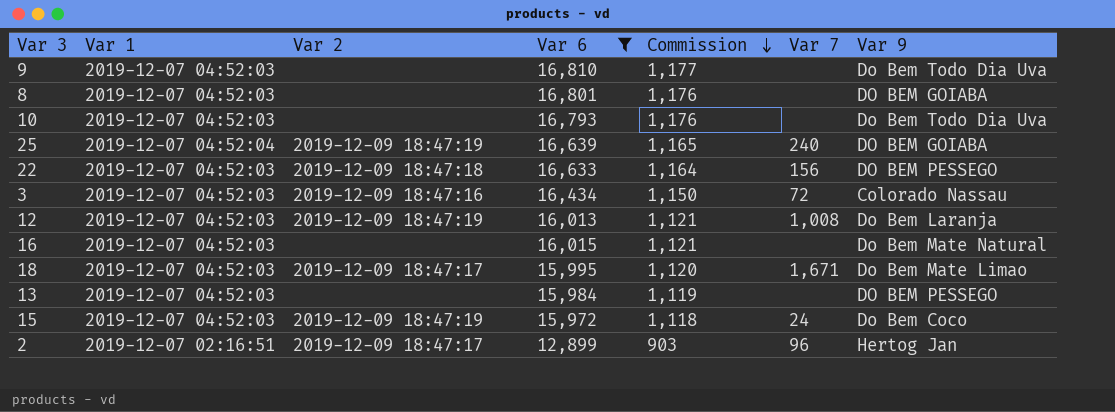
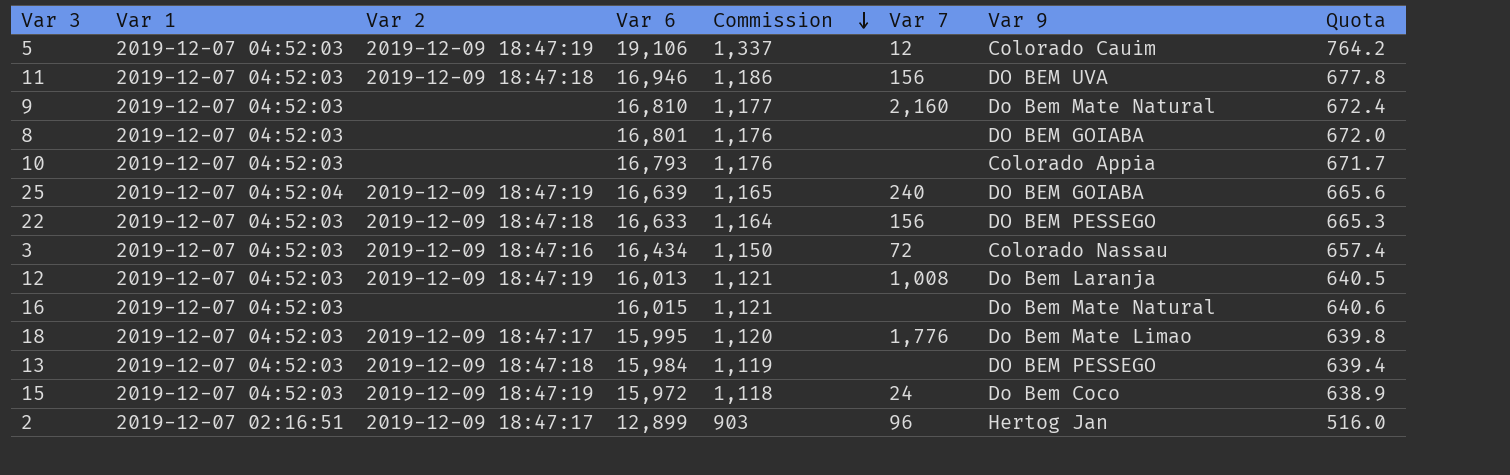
filter: Var 6 <= 16,810 -> none
column Quota | formula: none -> [Var 6] * 0.04
9 | Var 7: none -> 2,160
9 | Var 9: Do Bem Todo Dia Uva -> Do Bem Mate Natural
10 | Var 9: Do Bem Todo Dia Uva -> Colorado Appia
18 | Var 7: 1,671 -> 1,776
13 | Var 2: none -> 2019-12-09 18:47:18

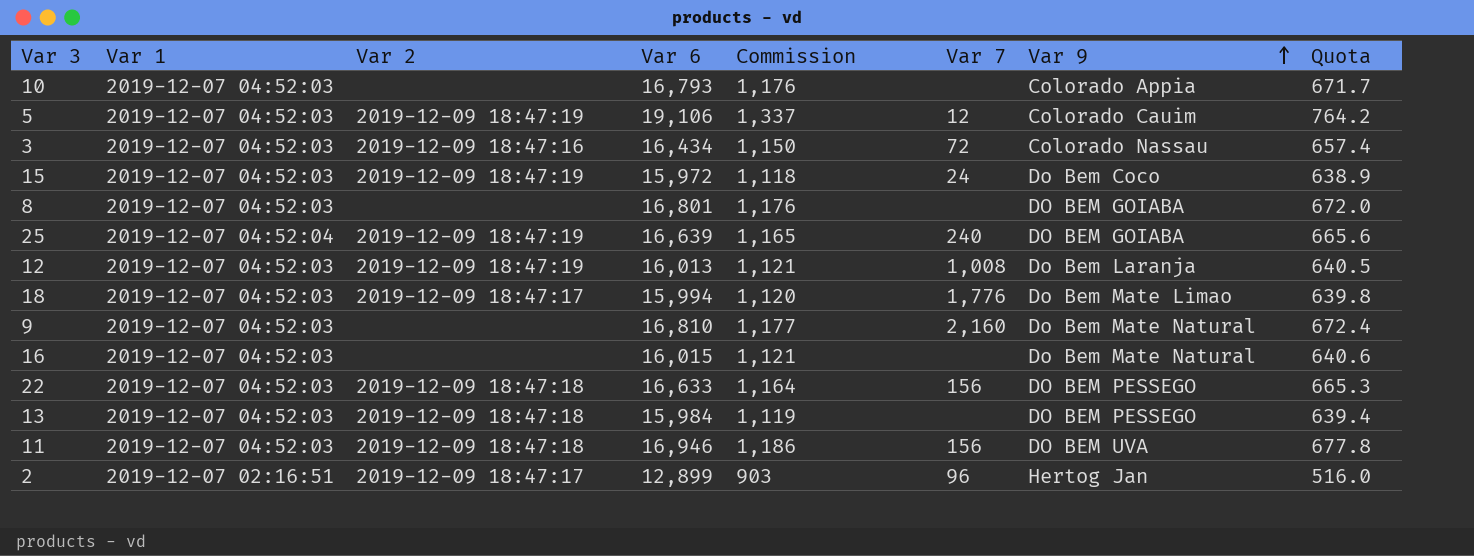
row order: Commission descending -> Var 9 ascending
18 | Var 6: 15,995 -> 15,994

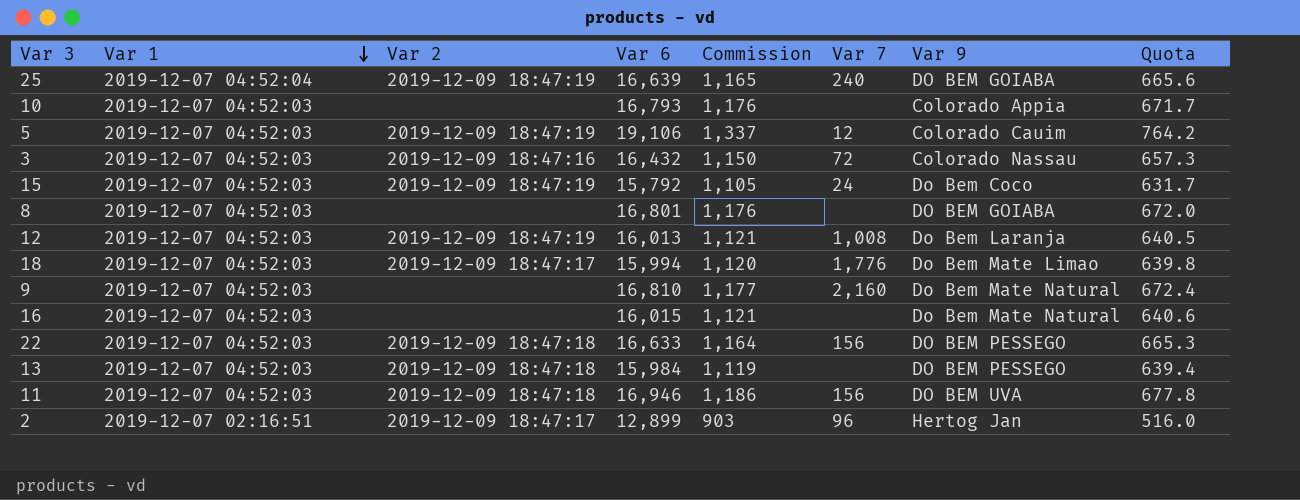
row order: Var 9 ascending -> Var 1 descending
3 | Var 6: 16,434 -> 16,432
3 | Quota: 657.4 -> 657.3
15 | Var 6: 15,972 -> 15,792
15 | Commission: 1,118 -> 1,105
15 | Quota: 638.9 -> 631.7

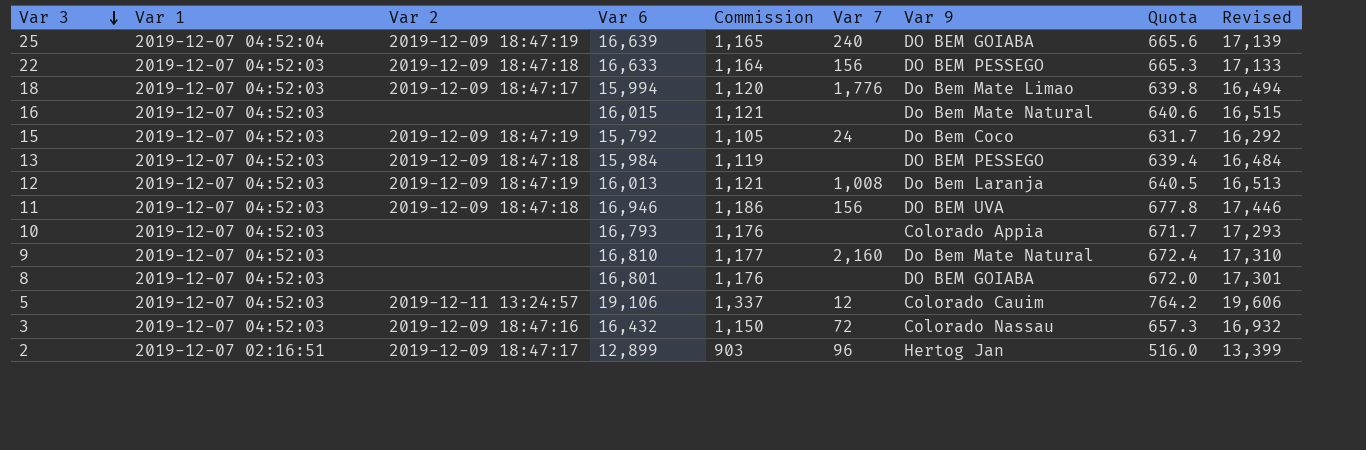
row order: Var 1 descending -> Var 3 descending
column Revised | formula: none -> [Var 6] + 500
5 | Var 2: 2019-12-09 18:47:19 -> 2019-12-11 13:24:57

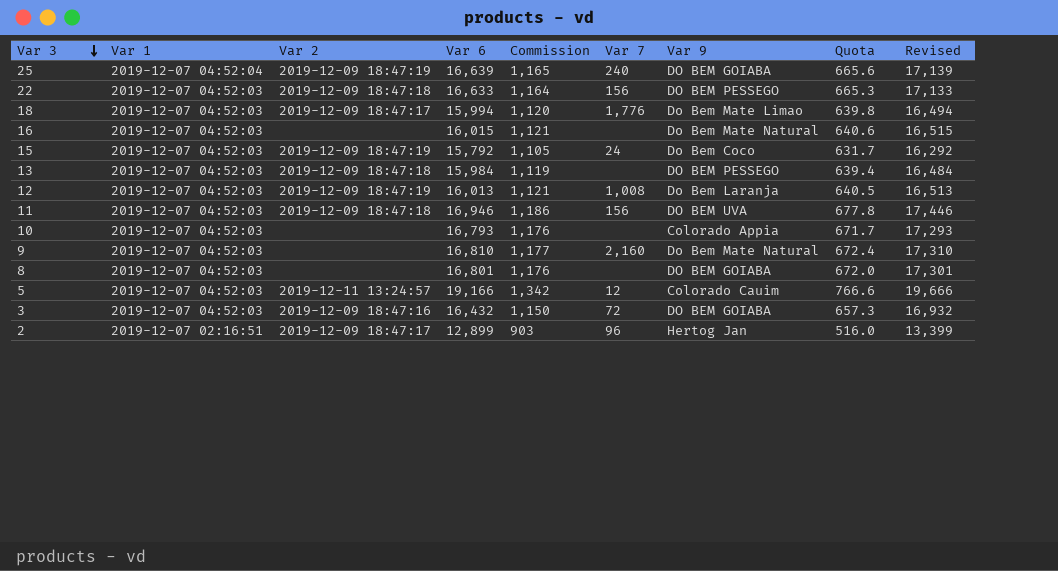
5 | Var 6: 19,106 -> 19,166
5 | Commission: 1,337 -> 1,342
5 | Quota: 764.2 -> 766.6
5 | Revised: 19,606 -> 19,666
3 | Var 9: Colorado Nassau -> DO BEM GOIABA

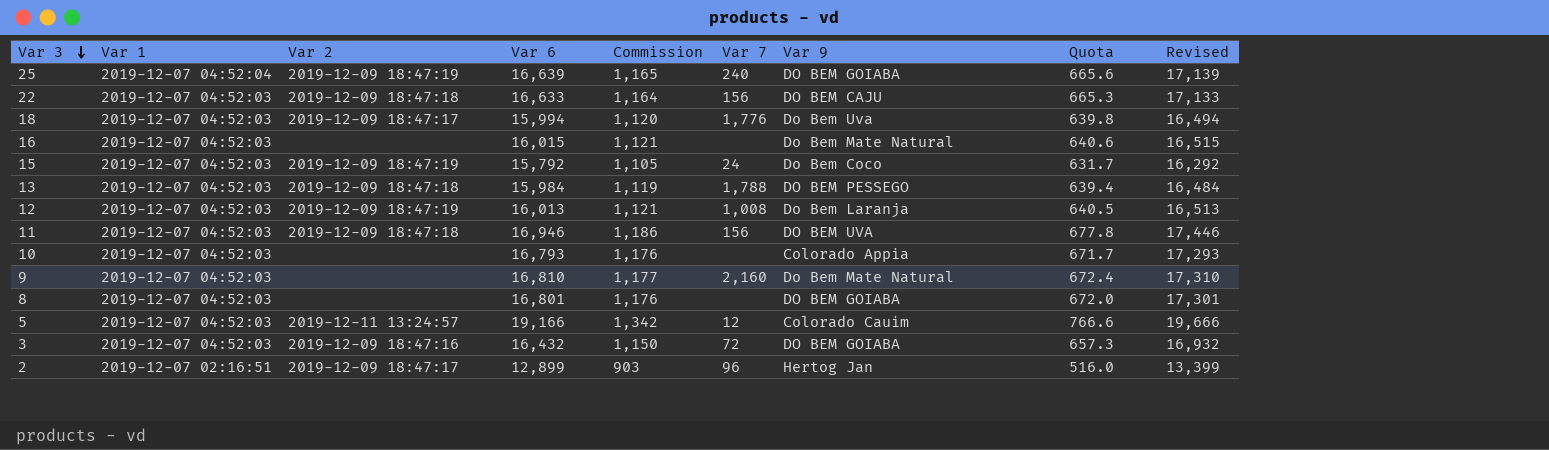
22 | Var 9: DO BEM PESSEGO -> DO BEM CAJU
18 | Var 9: Do Bem Mate Limao -> Do Bem Uva
13 | Var 7: none -> 1,788

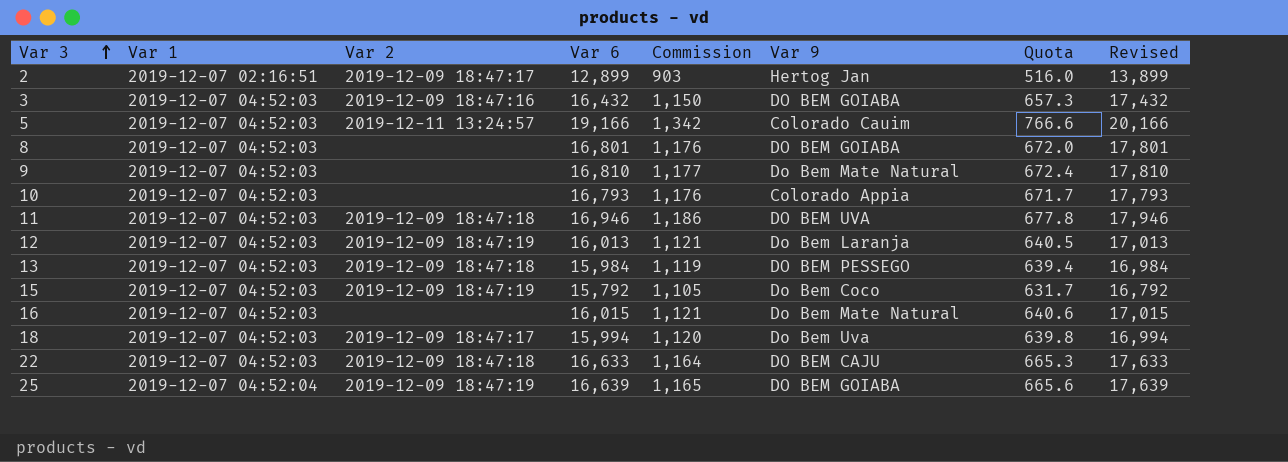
row order: Var 3 descending -> Var 3 ascending
column Var 7 | position: 6 -> none
column Revised | formula: [Var 6] + 500 -> [Var 6] + 1000

